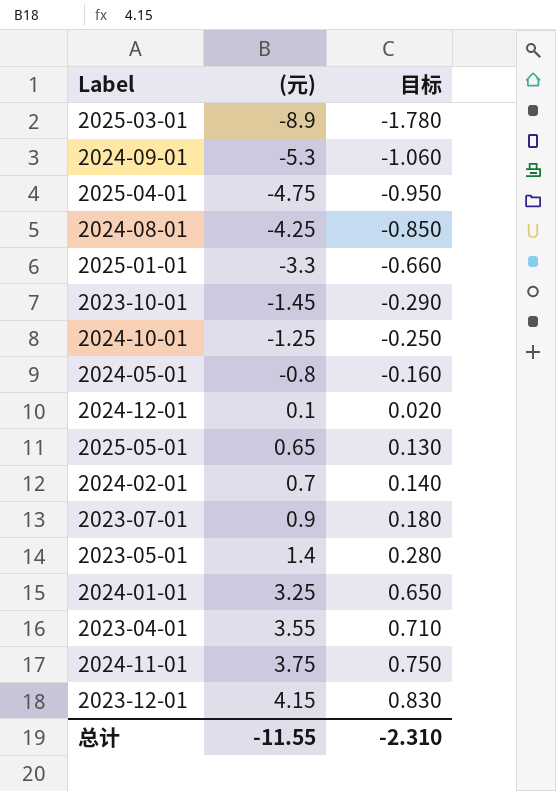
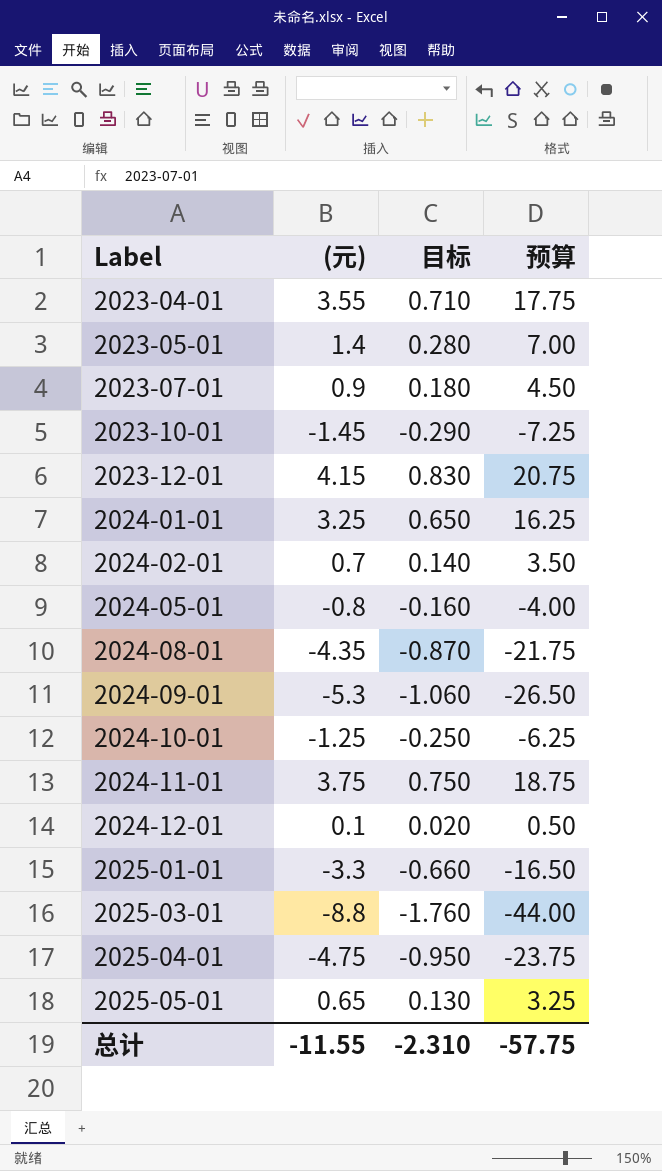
row order: (元) ascending -> Label ascending
column 预算 | formula: none -> [(元)] * 5
2024-08-01 | (元): -4.25 -> -4.35
2024-08-01 | 目标: -0.850 -> -0.870
2025-03-01 | (元): -8.9 -> -8.8
2025-03-01 | 目标: -1.780 -> -1.760

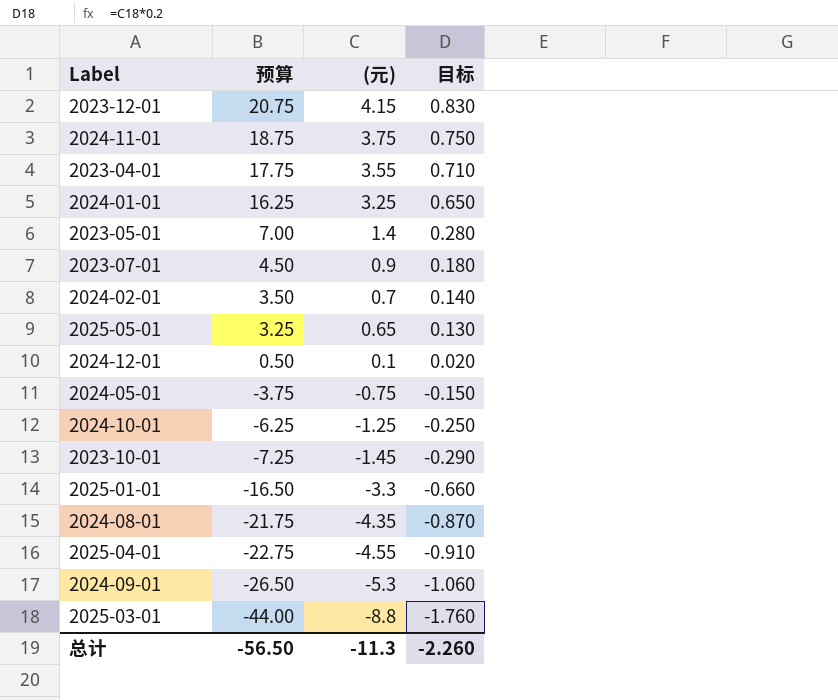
row order: Label ascending -> 预算 descending
column 预算 | position: 4 -> 2
2024-05-01 | 预算: -4.00 -> -3.75
2024-05-01 | (元): -0.8 -> -0.75
2024-05-01 | 目标: -0.160 -> -0.150
2025-04-01 | 预算: -23.75 -> -22.75
2025-04-01 | (元): -4.75 -> -4.55
2025-04-01 | 目标: -0.950 -> -0.910
总计 | 预算: -57.75 -> -56.50
总计 | (元): -11.55 -> -11.3
总计 | 目标: -2.310 -> -2.260

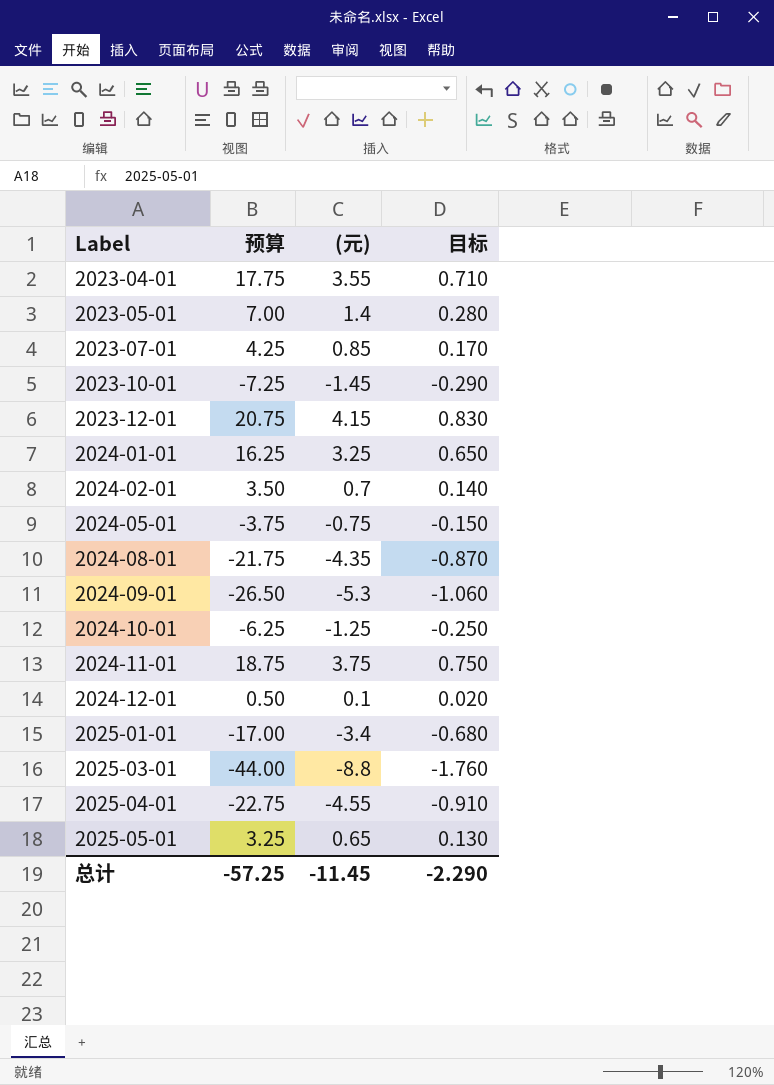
row order: 预算 descending -> Label ascending
2023-07-01 | 预算: 4.50 -> 4.25
2023-07-01 | (元): 0.9 -> 0.85
2023-07-01 | 目标: 0.180 -> 0.170
2025-01-01 | 预算: -16.50 -> -17.00
2025-01-01 | (元): -3.3 -> -3.4
2025-01-01 | 目标: -0.660 -> -0.680
总计 | 预算: -56.50 -> -57.25
总计 | (元): -11.3 -> -11.45
总计 | 目标: -2.260 -> -2.290

